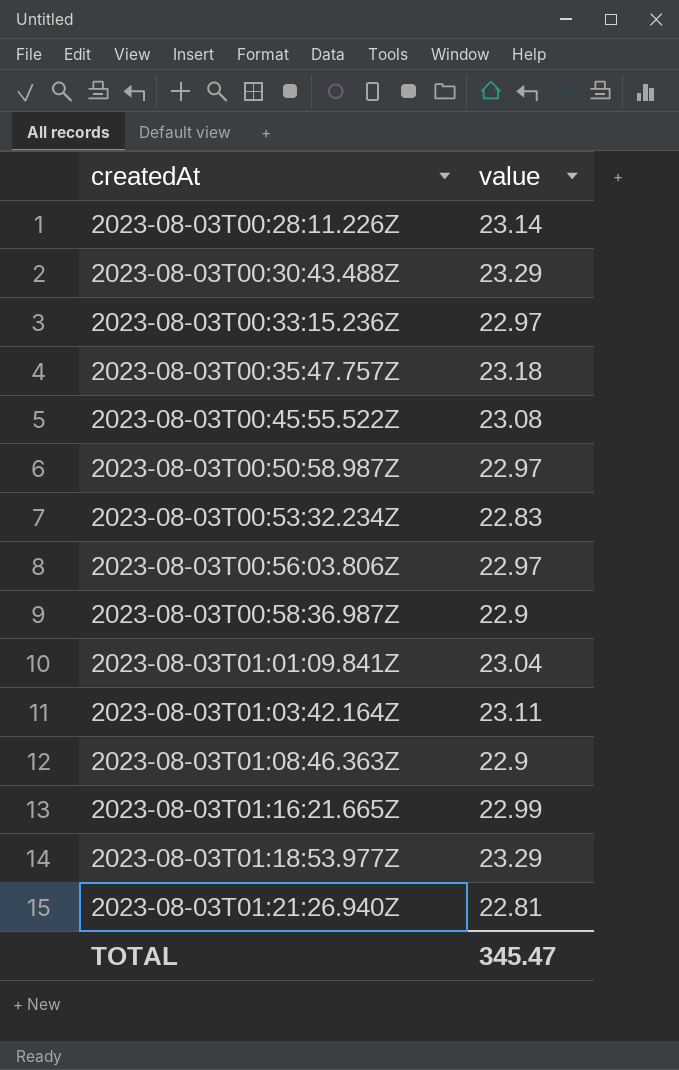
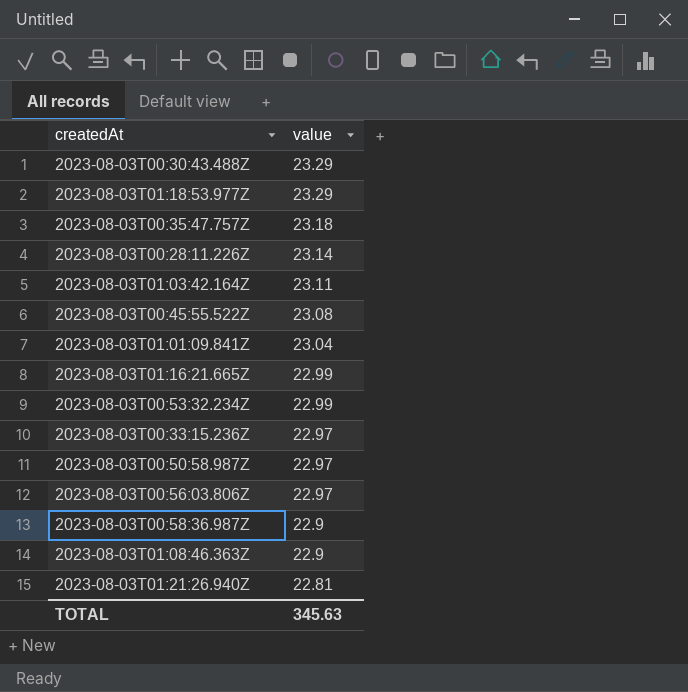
row order: createdAt ascending -> value descending
2023-08-03T00:53:32.234Z | value: 22.83 -> 22.99
TOTAL | value: 345.47 -> 345.63

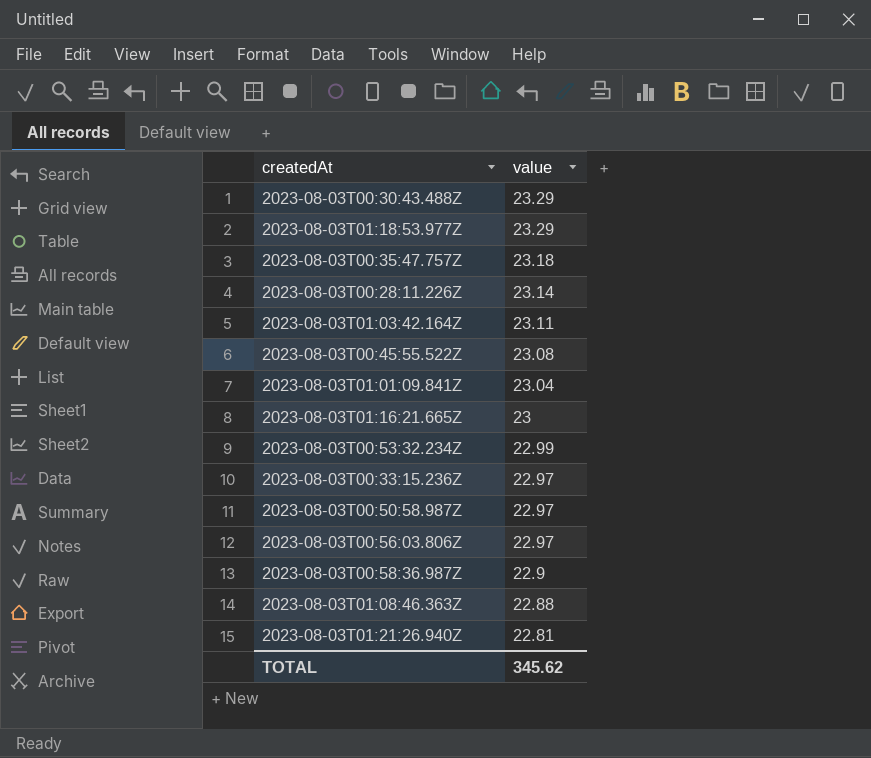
2023-08-03T01:16:21.665Z | value: 22.99 -> 23
2023-08-03T01:08:46.363Z | value: 22.9 -> 22.88
TOTAL | value: 345.63 -> 345.62

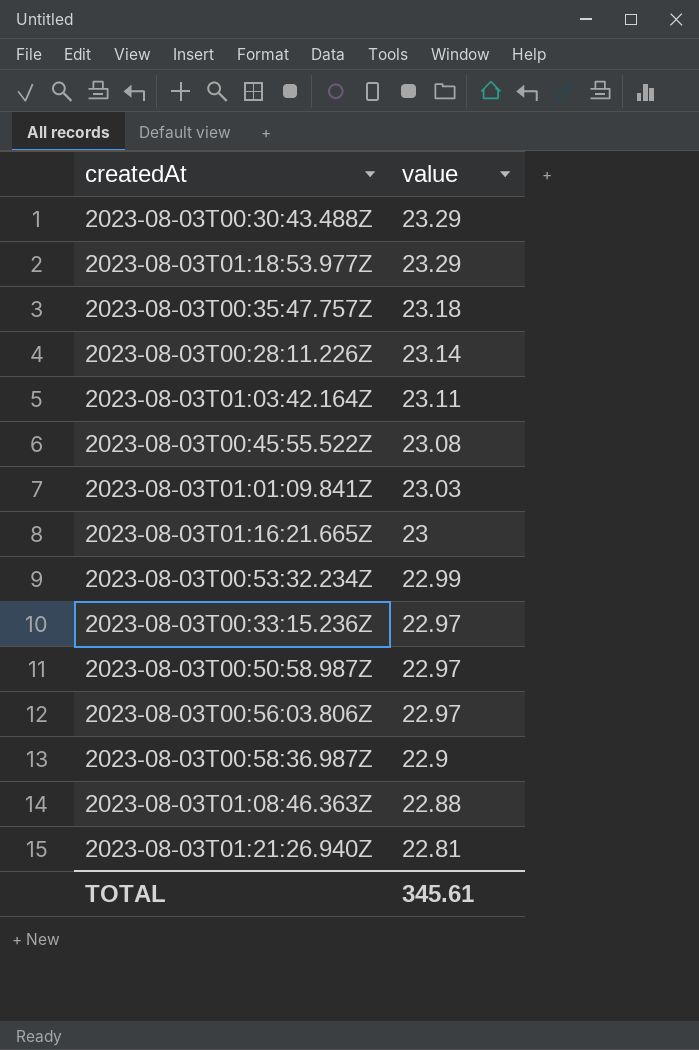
2023-08-03T01:01:09.841Z | value: 23.04 -> 23.03
TOTAL | value: 345.62 -> 345.61

